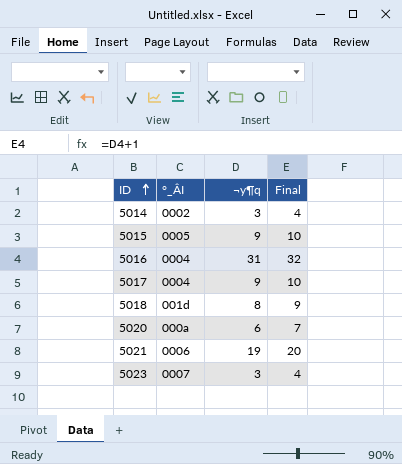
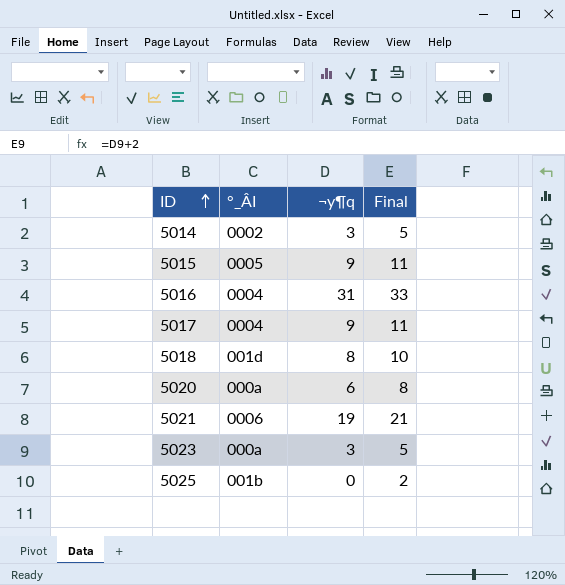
column Final | formula: [¬y¶q] + 1 -> [¬y¶q] + 2
5023 | °_ÂI: 0007 -> 000a
row 5025: none -> 001b | 0 | 2

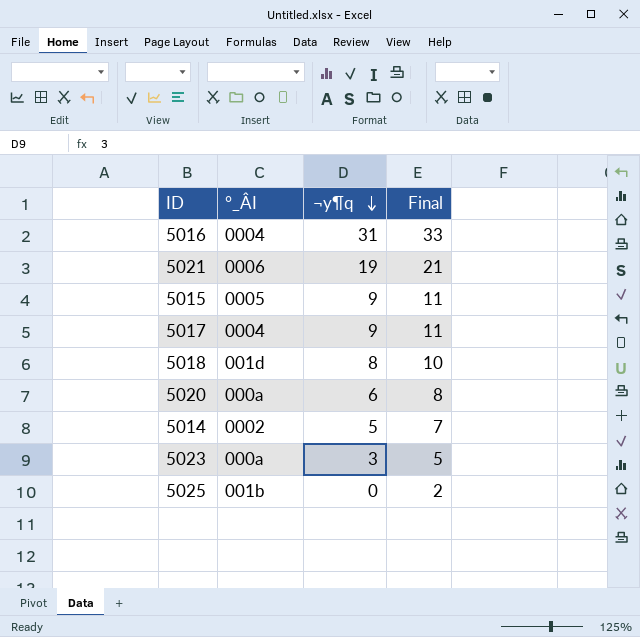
row order: ID ascending -> ¬y¶q descending
5014 | ¬y¶q: 3 -> 5
5014 | Final: 5 -> 7

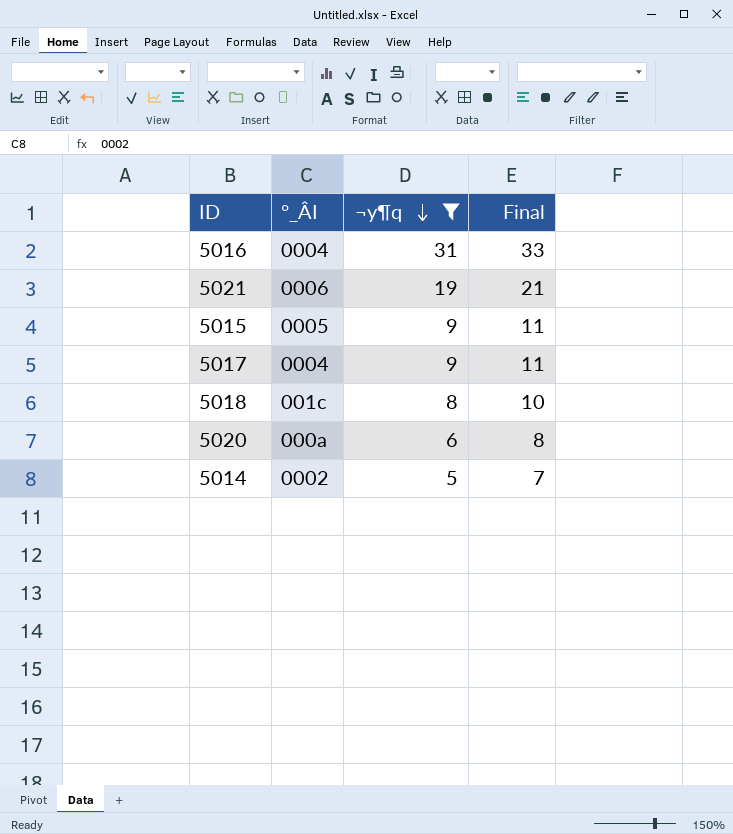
filter: none -> ¬y¶q >= 5
5018 | °_ÂI: 001d -> 001c

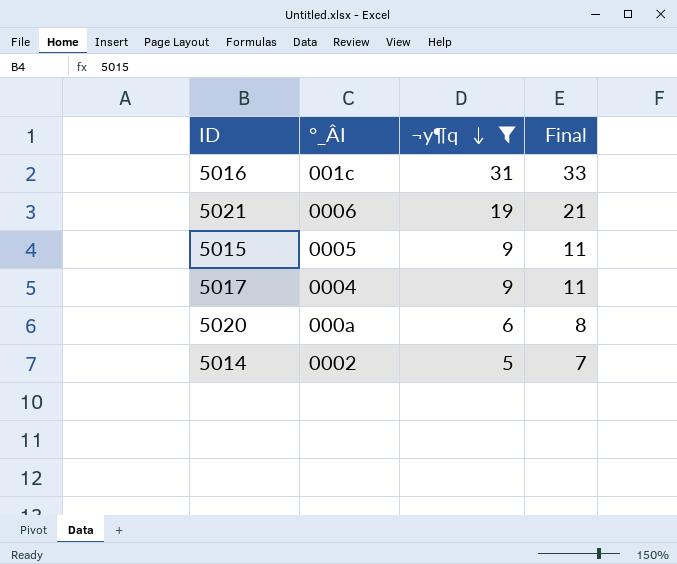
row 5018: 001c | 8 | 10 -> none
5016 | °_ÂI: 0004 -> 001c

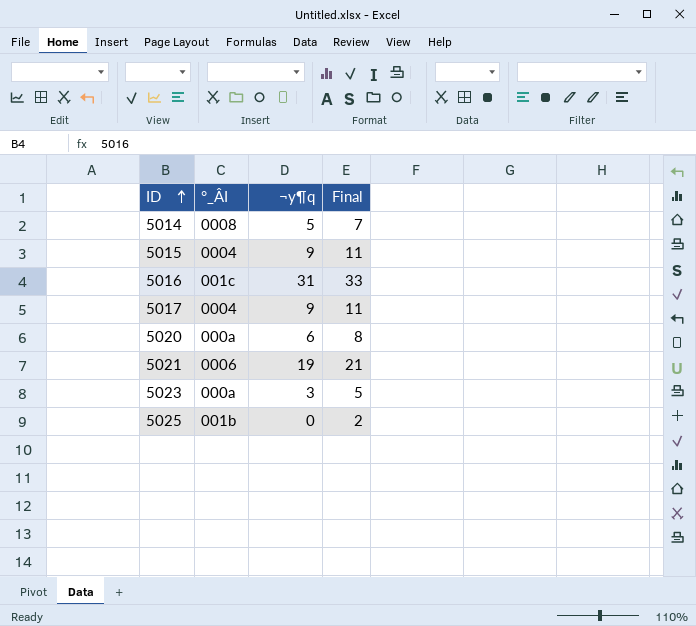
filter: ¬y¶q >= 5 -> none
row order: ¬y¶q descending -> ID ascending
5014 | °_ÂI: 0002 -> 0008
5015 | °_ÂI: 0005 -> 0004

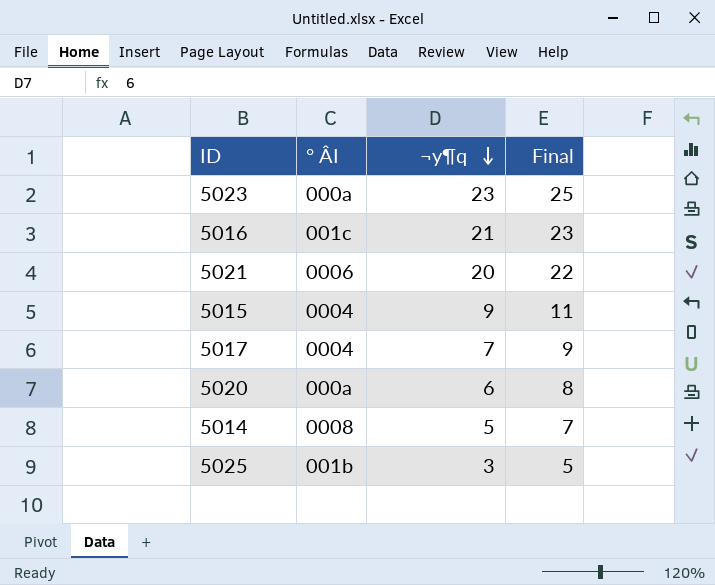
row order: ID ascending -> ¬y¶q descending
column name: °_ÂI -> ° ÂI
5023 | ¬y¶q: 3 -> 23
5023 | Final: 5 -> 25
5016 | ¬y¶q: 31 -> 21
5016 | Final: 33 -> 23
5021 | ¬y¶q: 19 -> 20
5021 | Final: 21 -> 22
5017 | ¬y¶q: 9 -> 7
5017 | Final: 11 -> 9
5025 | ¬y¶q: 0 -> 3
5025 | Final: 2 -> 5

